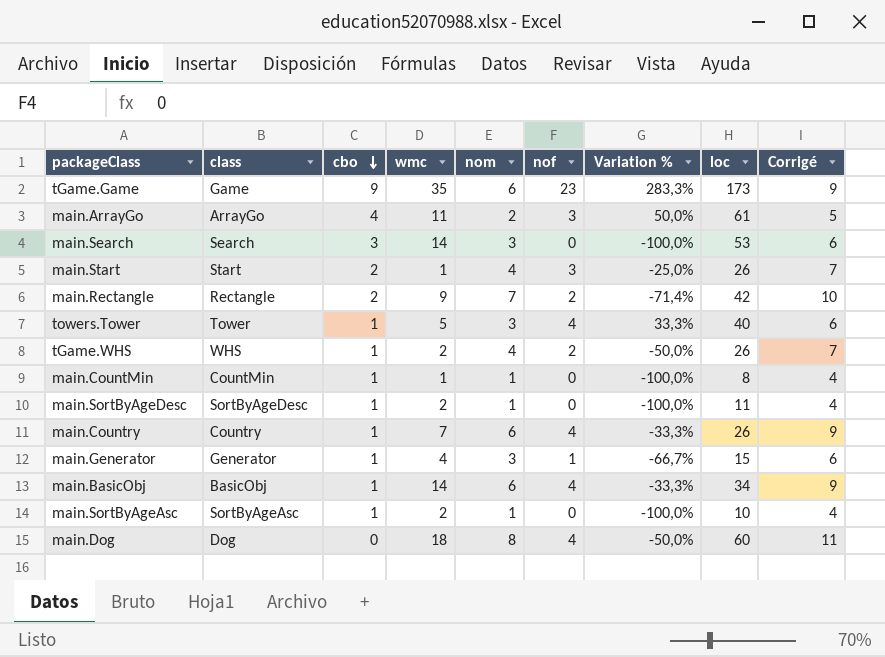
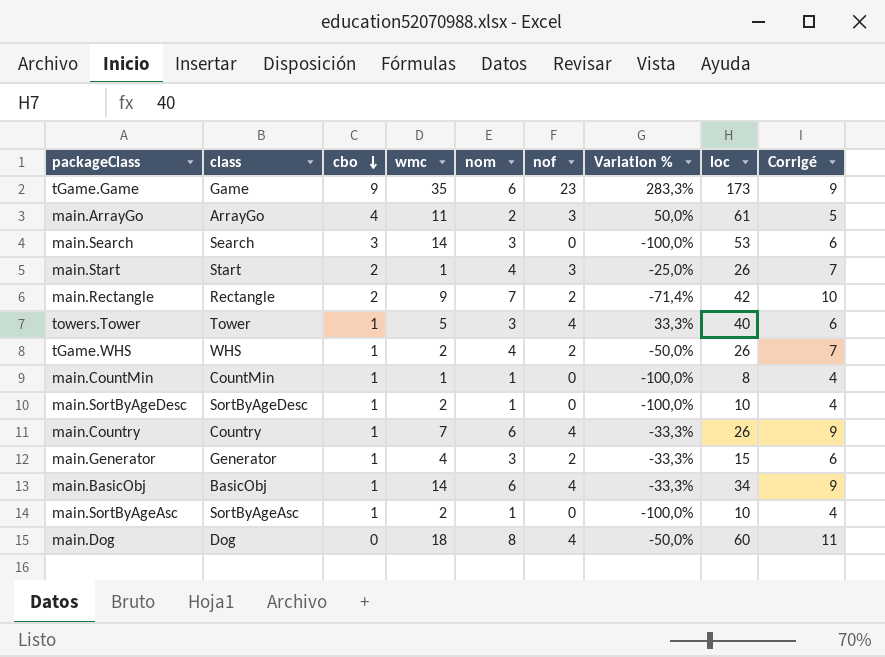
main.SortByAgeDesc | loc: 11 -> 10
main.Generator | nof: 1 -> 2
main.Generator | Variation %: -66,7% -> -33,3%

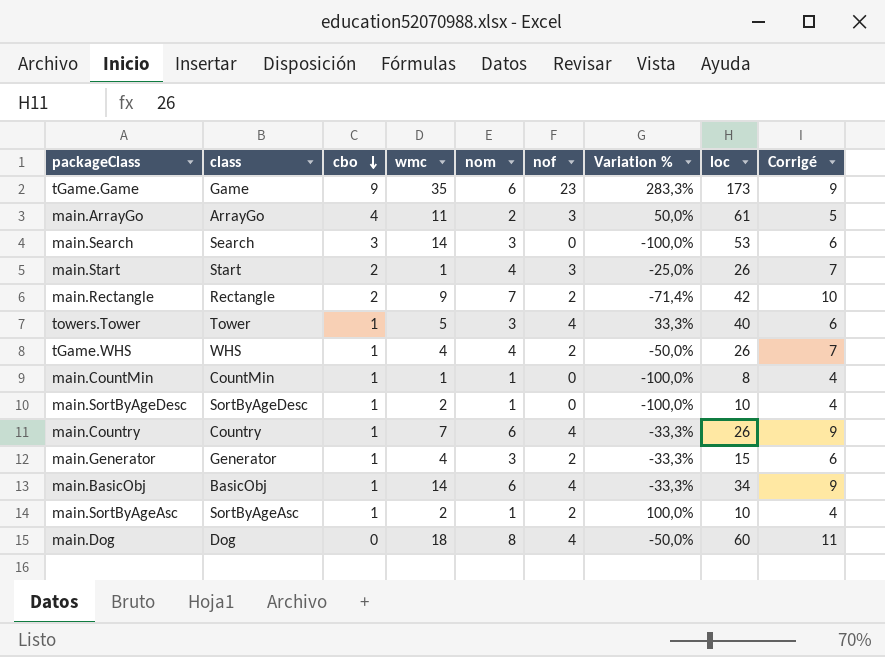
tGame.WHS | wmc: 2 -> 4
main.SortByAgeAsc | nof: 0 -> 2
main.SortByAgeAsc | Variation %: -100,0% -> 100,0%

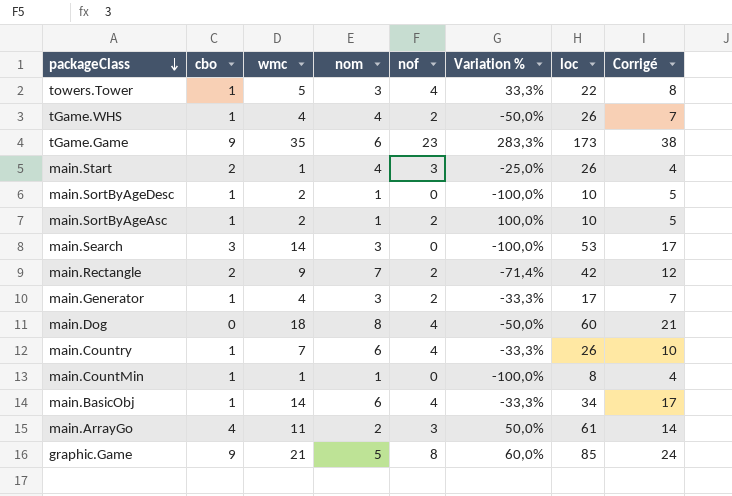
row order: cbo descending -> packageClass descending
column class | position: 2 -> none
column Corrigé | formula: [nom] + 3 -> [wmc] + 3
towers.Tower | loc: 40 -> 22
main.Generator | loc: 15 -> 17
row graphic.Game: none -> 9 | 21 | 5 | 8 | 60,0% | 85 | 24

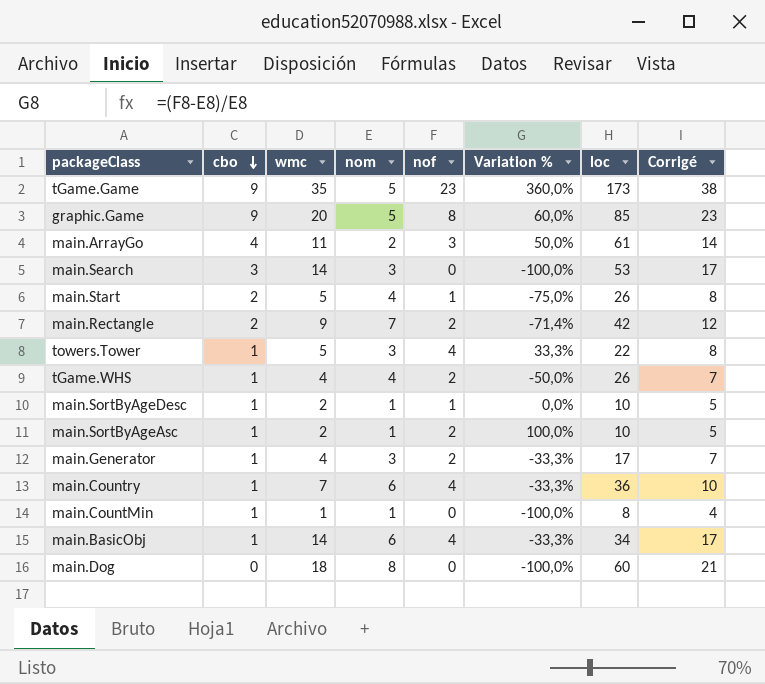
row order: packageClass descending -> cbo descending
tGame.Game | nom: 6 -> 5
tGame.Game | Variation %: 283,3% -> 360,0%
graphic.Game | wmc: 21 -> 20
graphic.Game | Corrigé: 24 -> 23
main.Start | wmc: 1 -> 5
main.Start | nof: 3 -> 1
main.Start | Variation %: -25,0% -> -75,0%
main.Start | Corrigé: 4 -> 8
main.SortByAgeDesc | nof: 0 -> 1
main.SortByAgeDesc | Variation %: -100,0% -> 0,0%
main.Country | loc: 26 -> 36
main.Dog | nof: 4 -> 0
main.Dog | Variation %: -50,0% -> -100,0%

